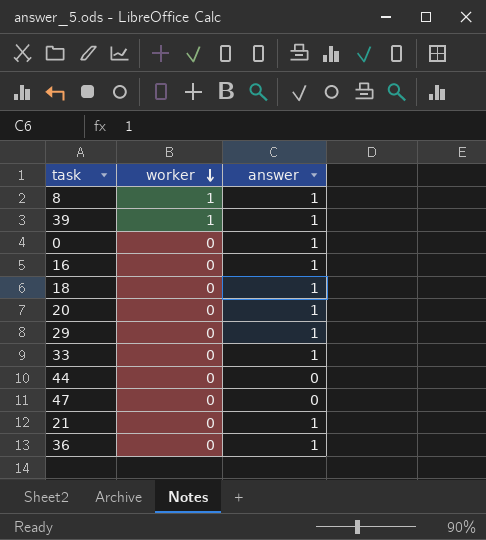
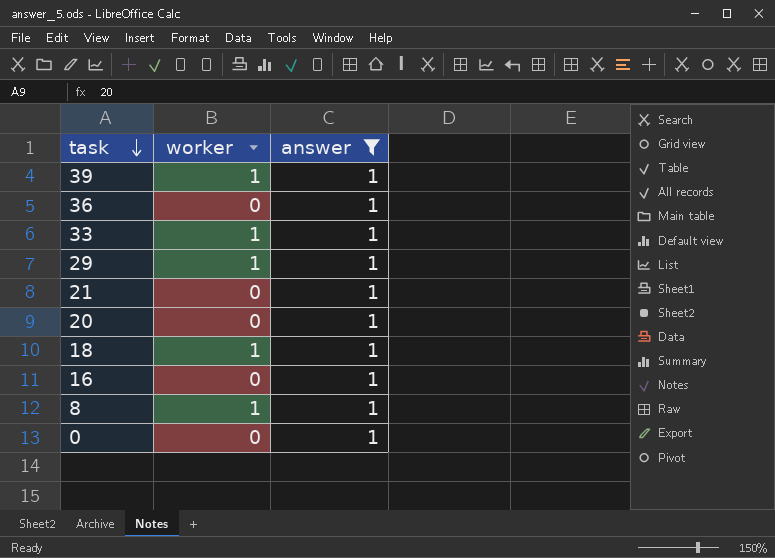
filter: none -> answer = 1
row order: worker descending -> task descending
33 | worker: 0 -> 1
29 | worker: 0 -> 1
18 | worker: 0 -> 1

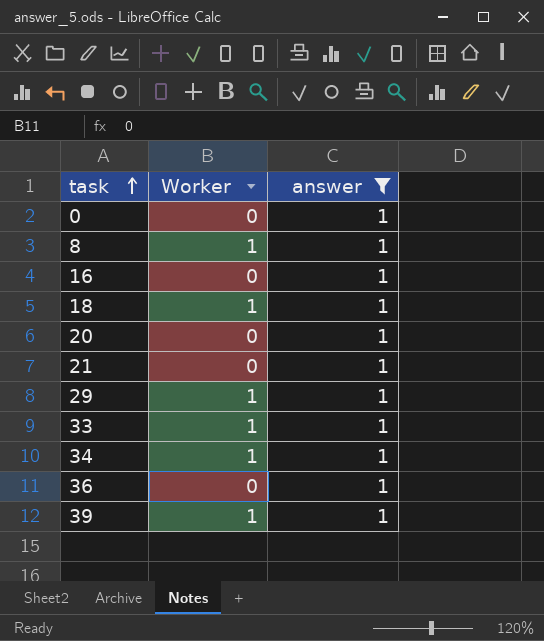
row order: task descending -> task ascending
column name: worker -> Worker
row 34: none -> 1 | 1

